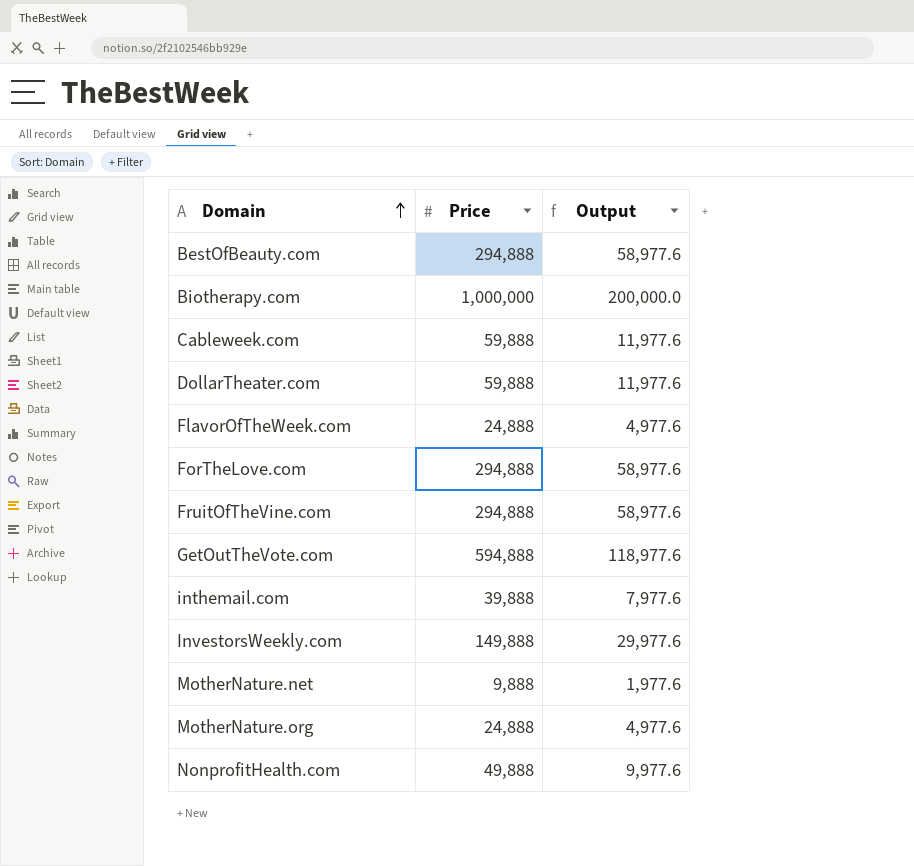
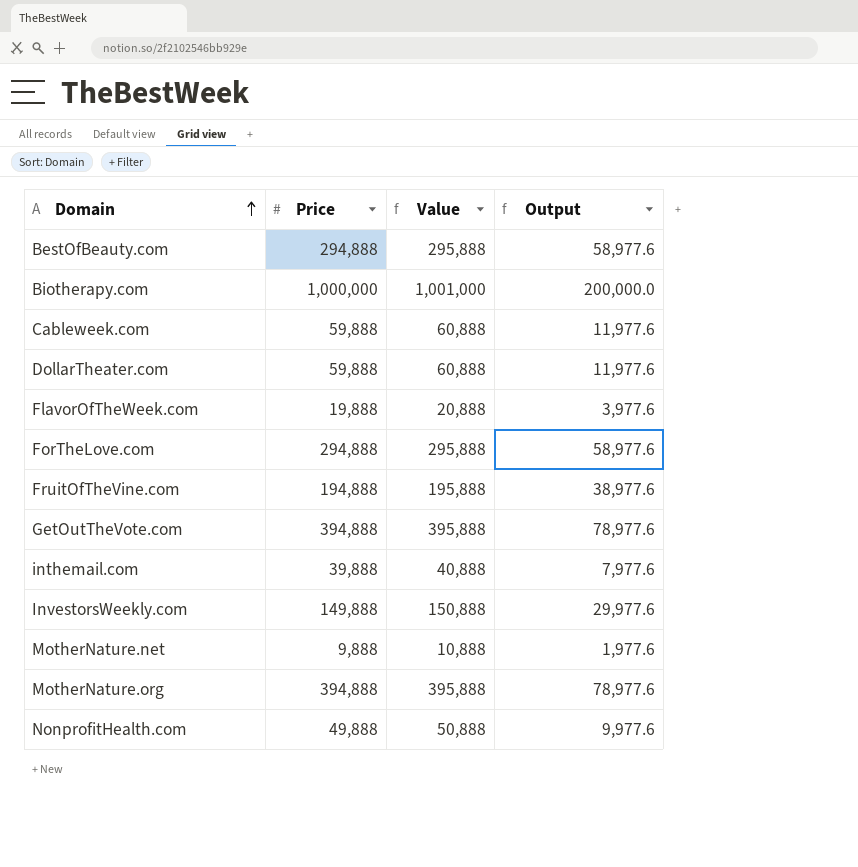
column Value | formula: none -> [Price] + 1000
FlavorOfTheWeek.com | Price: 24,888 -> 19,888
FlavorOfTheWeek.com | Output: 4,977.6 -> 3,977.6
FruitOfTheVine.com | Price: 294,888 -> 194,888
FruitOfTheVine.com | Output: 58,977.6 -> 38,977.6
GetOutTheVote.com | Price: 594,888 -> 394,888
GetOutTheVote.com | Output: 118,977.6 -> 78,977.6
MotherNature.org | Price: 24,888 -> 394,888
MotherNature.org | Output: 4,977.6 -> 78,977.6

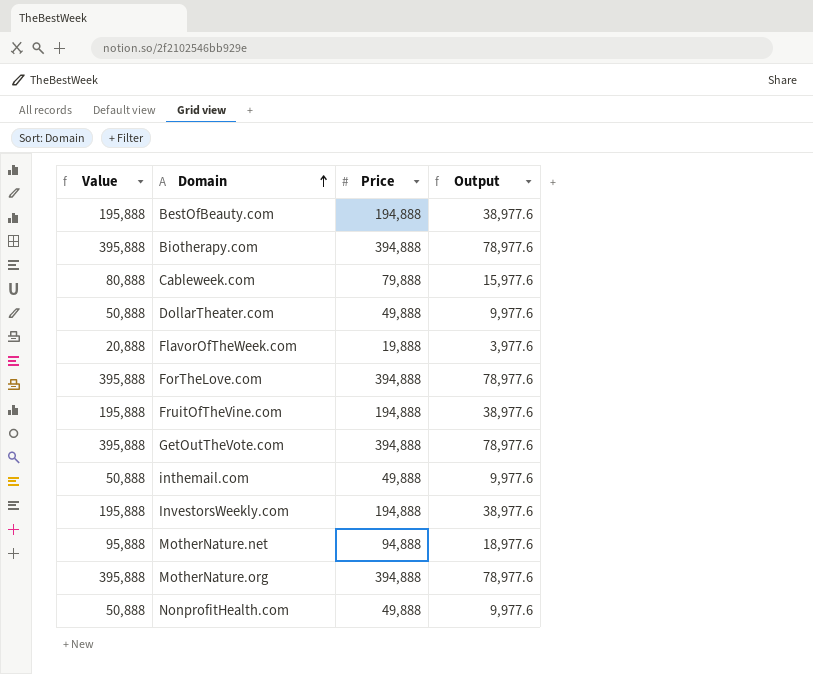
column Value | position: 3 -> 1
BestOfBeauty.com | Value: 295,888 -> 195,888
BestOfBeauty.com | Price: 294,888 -> 194,888
BestOfBeauty.com | Output: 58,977.6 -> 38,977.6
Biotherapy.com | Value: 1,001,000 -> 395,888
Biotherapy.com | Price: 1,000,000 -> 394,888
Biotherapy.com | Output: 200,000.0 -> 78,977.6
Cableweek.com | Value: 60,888 -> 80,888
Cableweek.com | Price: 59,888 -> 79,888
Cableweek.com | Output: 11,977.6 -> 15,977.6
DollarTheater.com | Value: 60,888 -> 50,888
DollarTheater.com | Price: 59,888 -> 49,888
DollarTheater.com | Output: 11,977.6 -> 9,977.6
ForTheLove.com | Value: 295,888 -> 395,888
ForTheLove.com | Price: 294,888 -> 394,888
ForTheLove.com | Output: 58,977.6 -> 78,977.6
inthemail.com | Value: 40,888 -> 50,888
inthemail.com | Price: 39,888 -> 49,888
inthemail.com | Output: 7,977.6 -> 9,977.6
InvestorsWeekly.com | Value: 150,888 -> 195,888
InvestorsWeekly.com | Price: 149,888 -> 194,888
InvestorsWeekly.com | Output: 29,977.6 -> 38,977.6
MotherNature.net | Value: 10,888 -> 95,888
MotherNature.net | Price: 9,888 -> 94,888
MotherNature.net | Output: 1,977.6 -> 18,977.6

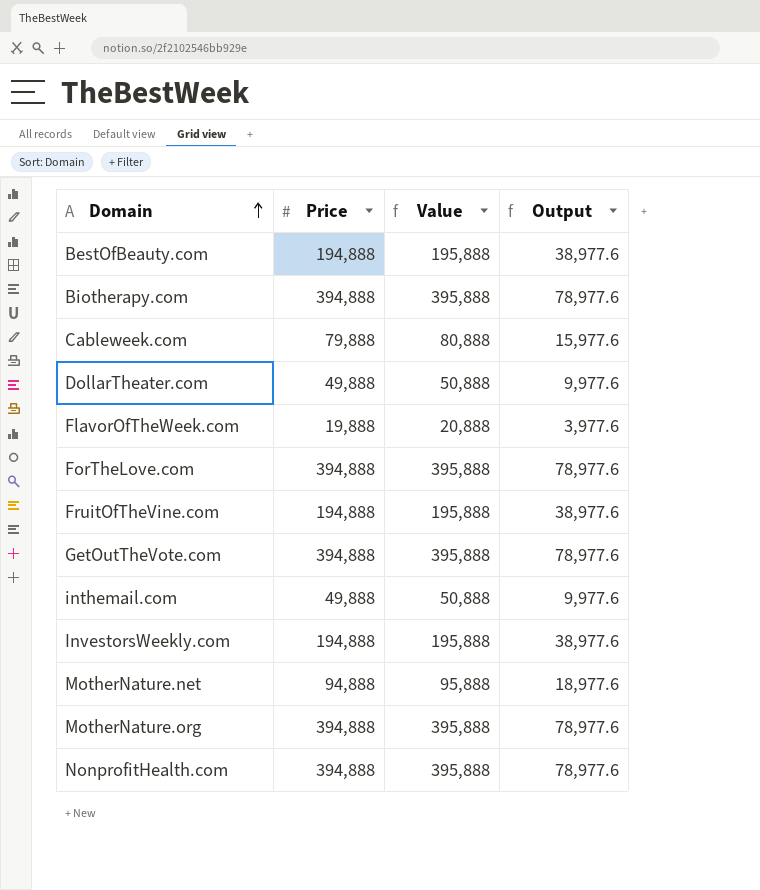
column Value | position: 1 -> 3
NonprofitHealth.com | Price: 49,888 -> 394,888
NonprofitHealth.com | Value: 50,888 -> 395,888
NonprofitHealth.com | Output: 9,977.6 -> 78,977.6

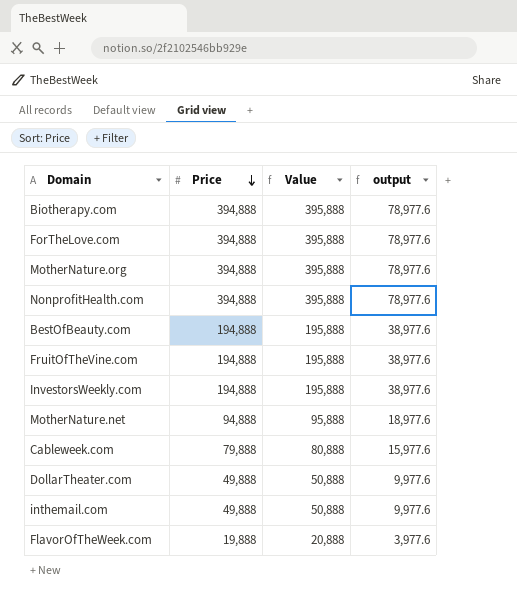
row order: Domain ascending -> Price descending
column name: Output -> output
row GetOutTheVote.com: 394,888 | 395,888 | 78,977.6 -> none

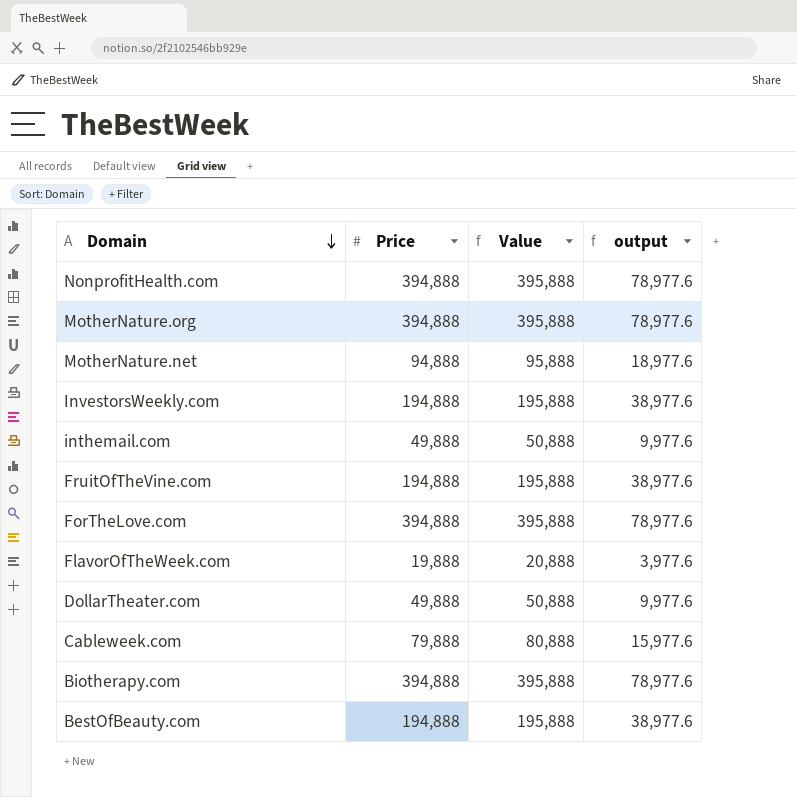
row order: Price descending -> Domain descending

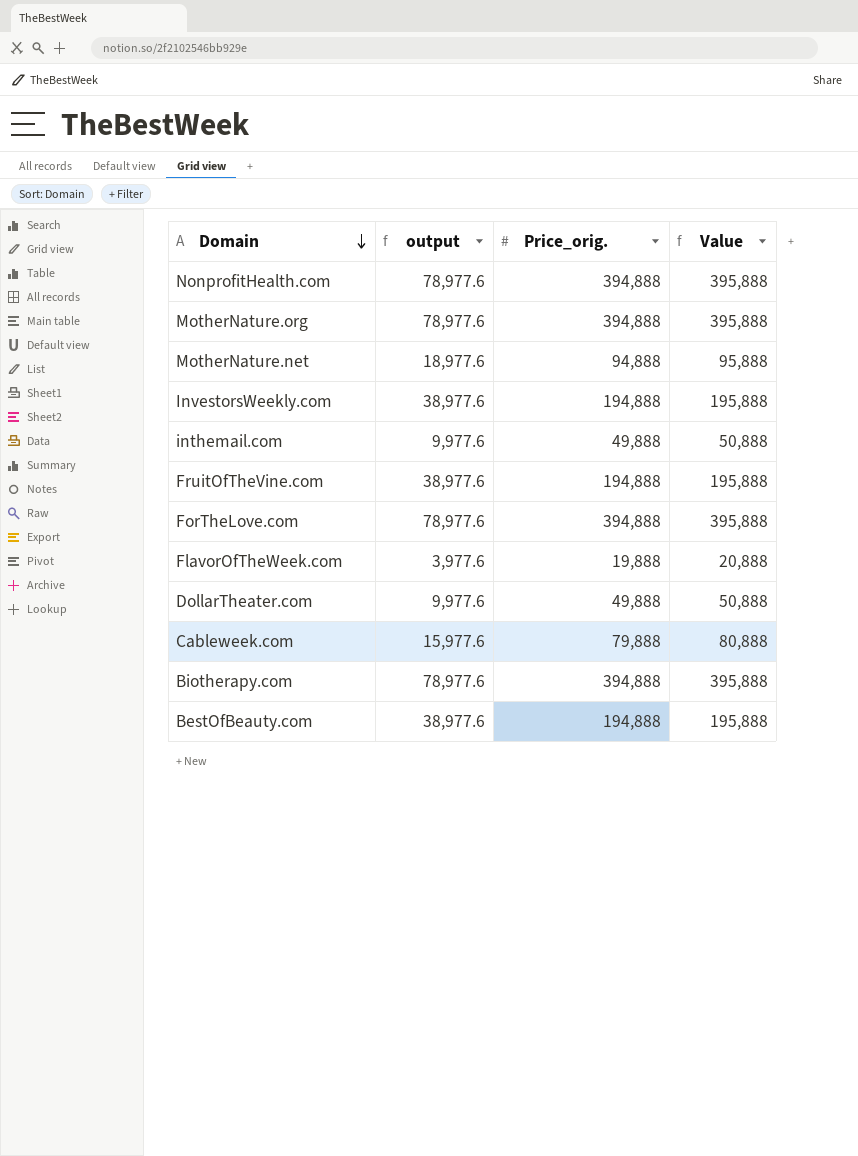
column output | position: 4 -> 2
column name: Price -> Price_orig.

